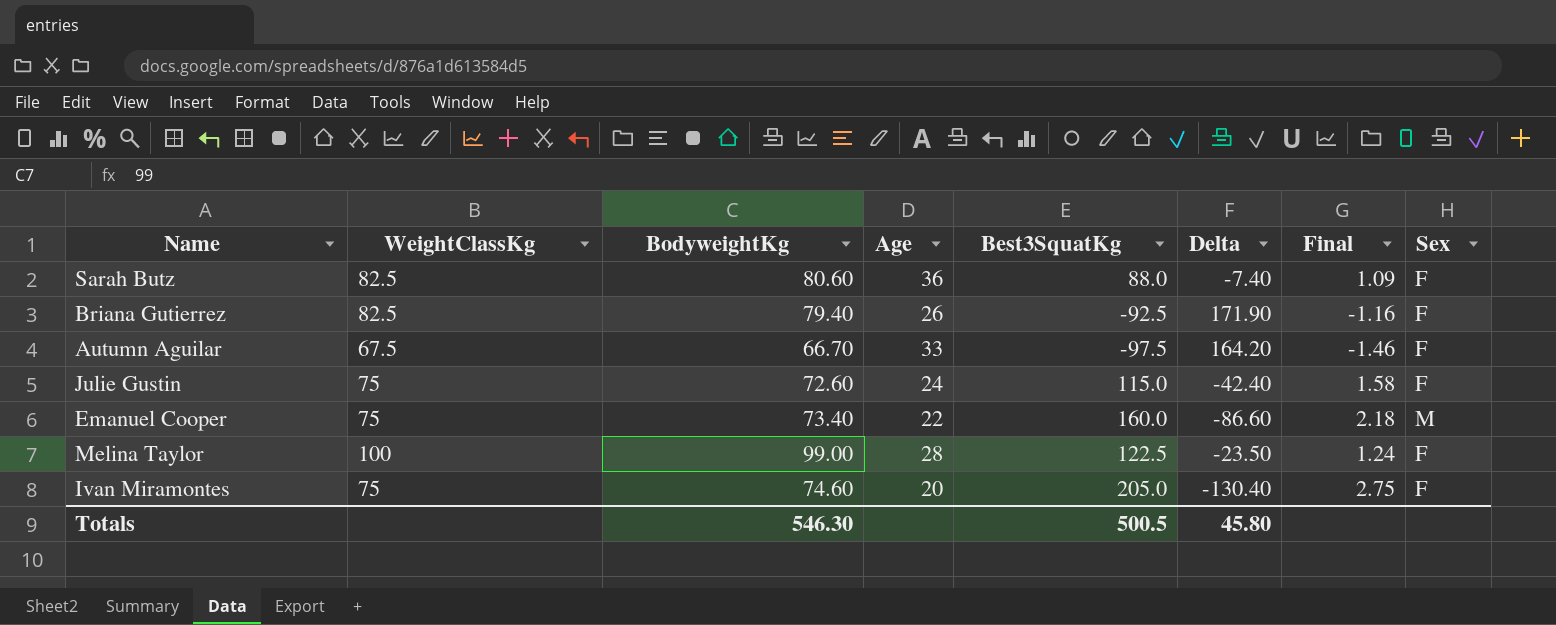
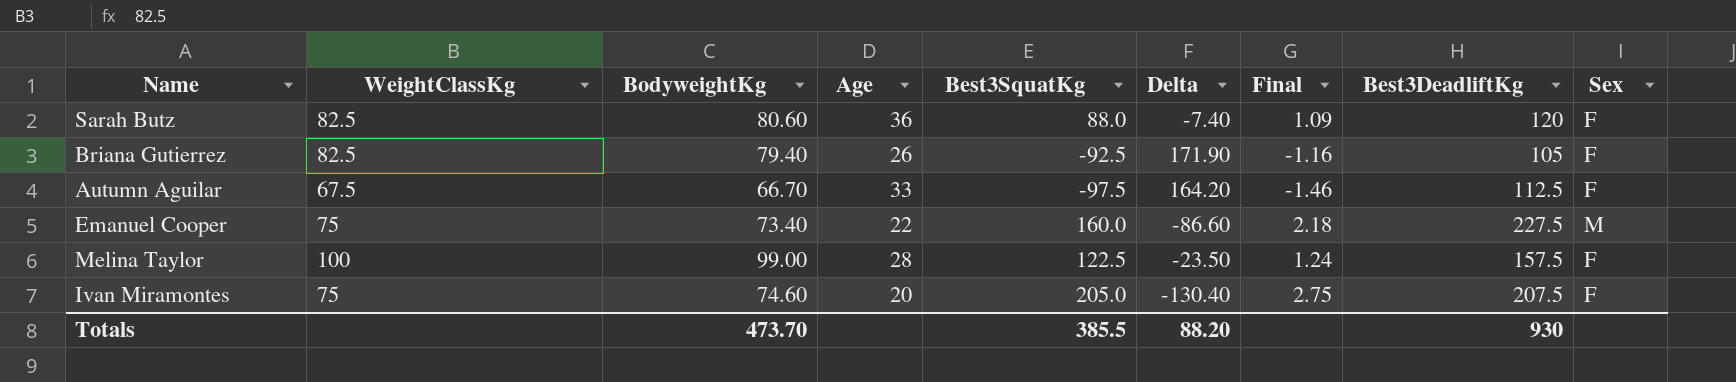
column Best3DeadliftKg | position: none -> 8
row Julie Gustin: 75 | 72.60 | 24 | 115.0 | -42.40 | 1.58 | F -> none
Totals | BodyweightKg: 546.30 -> 473.70
Totals | Best3SquatKg: 500.5 -> 385.5
Totals | Delta: 45.80 -> 88.20

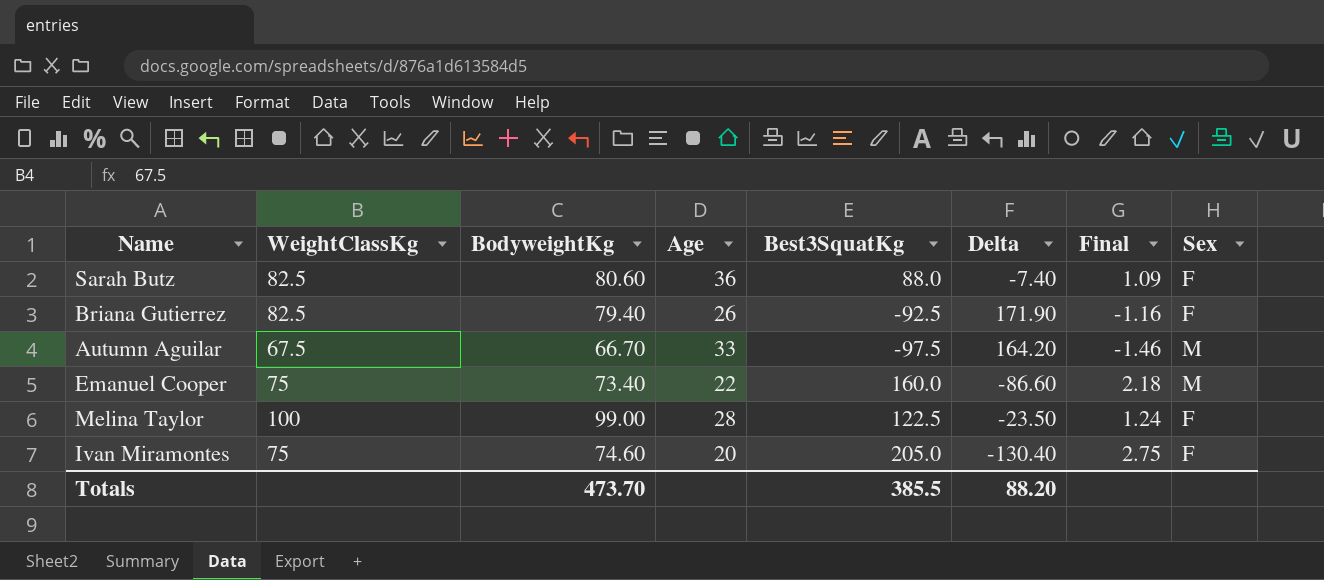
column Best3DeadliftKg | position: 8 -> none
Autumn Aguilar | Sex: F -> M

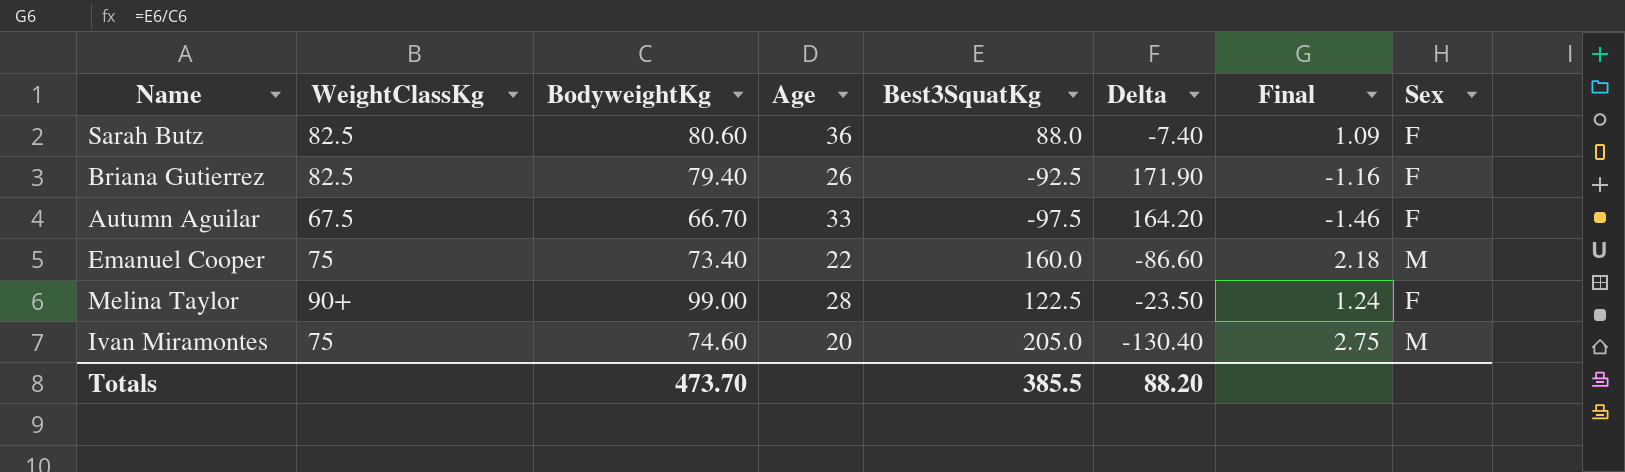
Autumn Aguilar | Sex: M -> F
Melina Taylor | WeightClassKg: 100 -> 90+
Ivan Miramontes | Sex: F -> M

